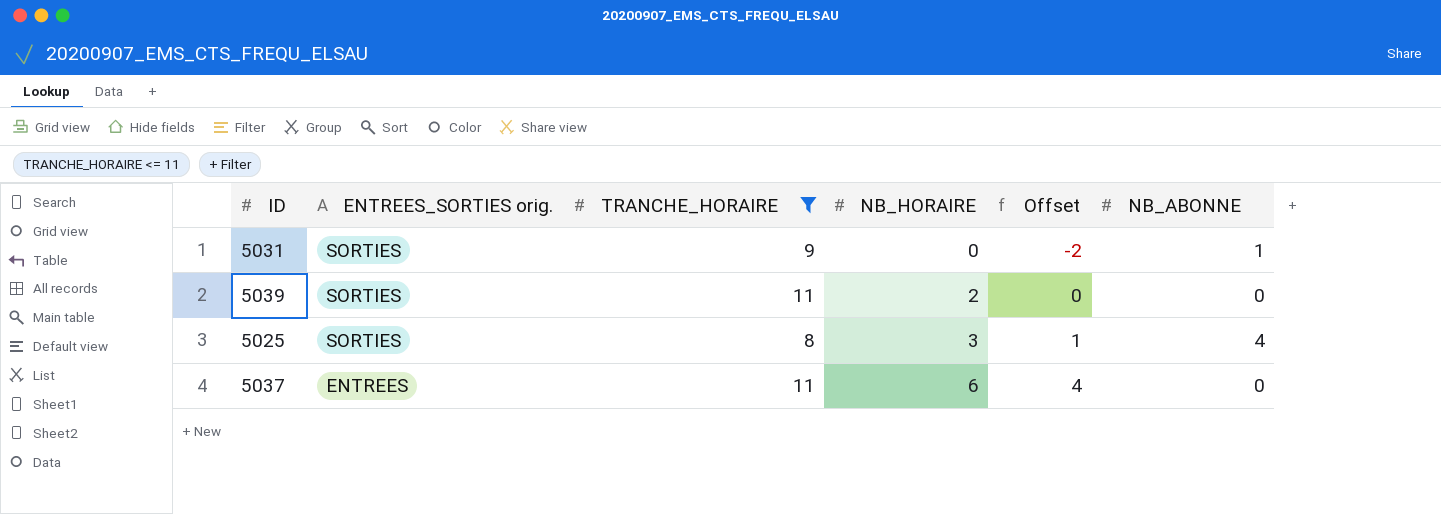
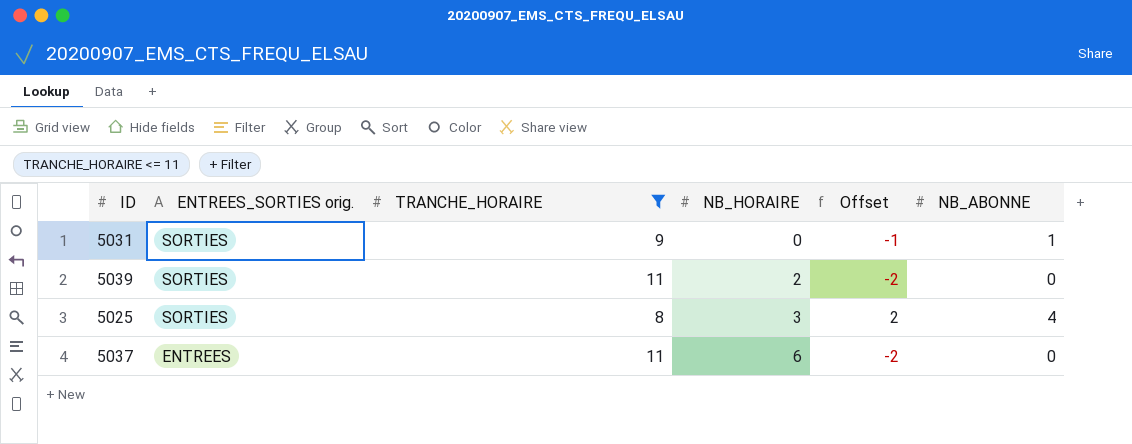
column Offset | formula: [NB_HORAIRE] - 2 -> [NB_ABONNE] - 2

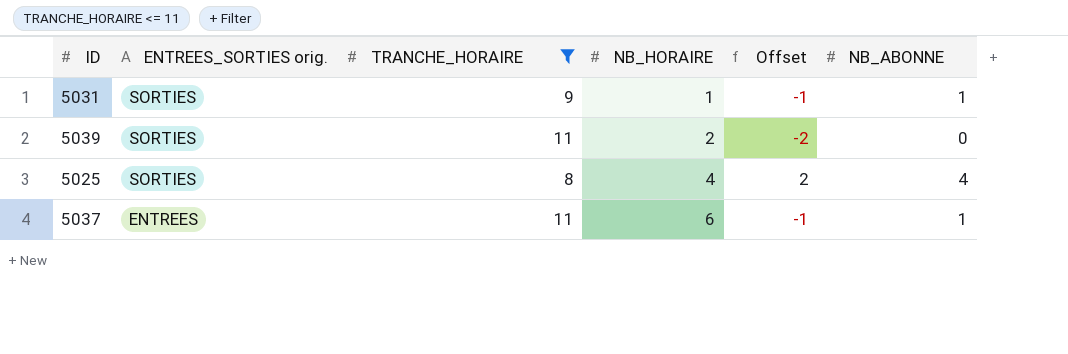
5031 | NB_HORAIRE: 0 -> 1
5025 | NB_HORAIRE: 3 -> 4
5037 | Offset: -2 -> -1
5037 | NB_ABONNE: 0 -> 1

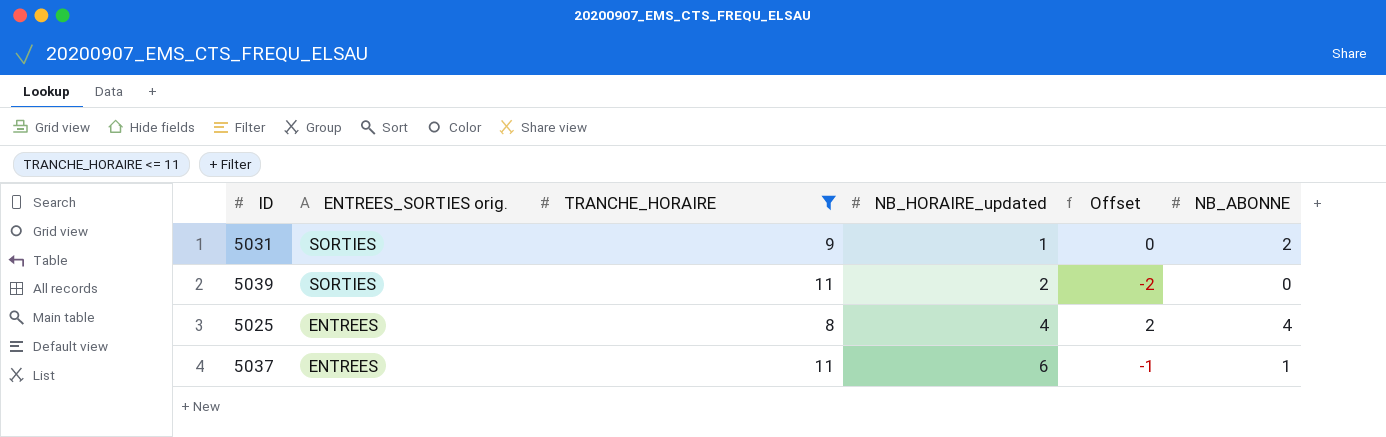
column name: NB_HORAIRE -> NB_HORAIRE_updated
5031 | Offset: -1 -> 0
5031 | NB_ABONNE: 1 -> 2
5025 | ENTREES_SORTIES orig.: SORTIES -> ENTREES

